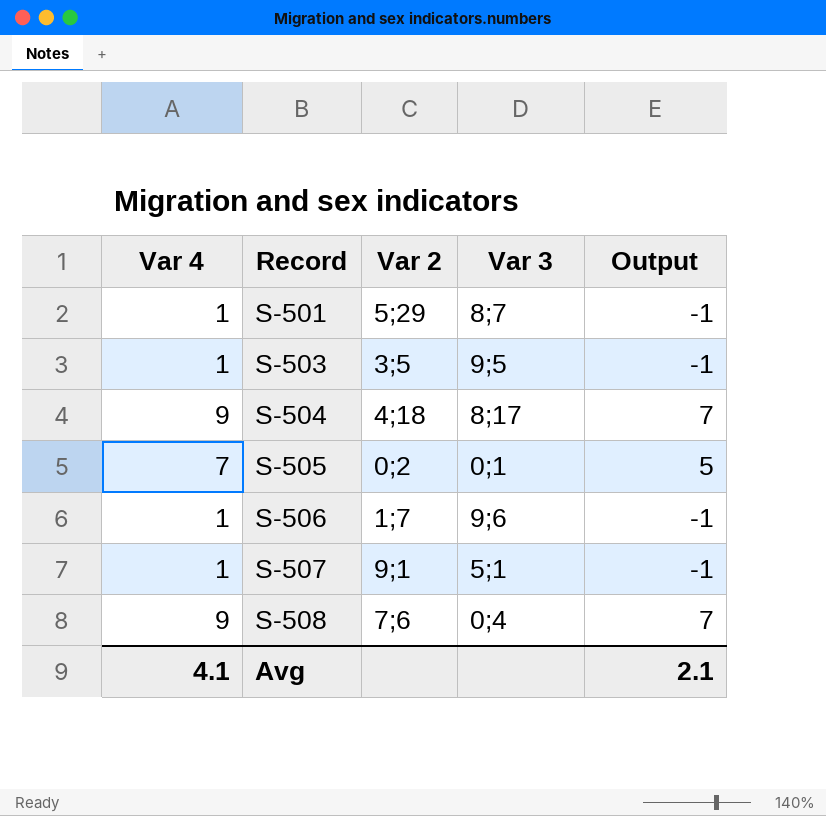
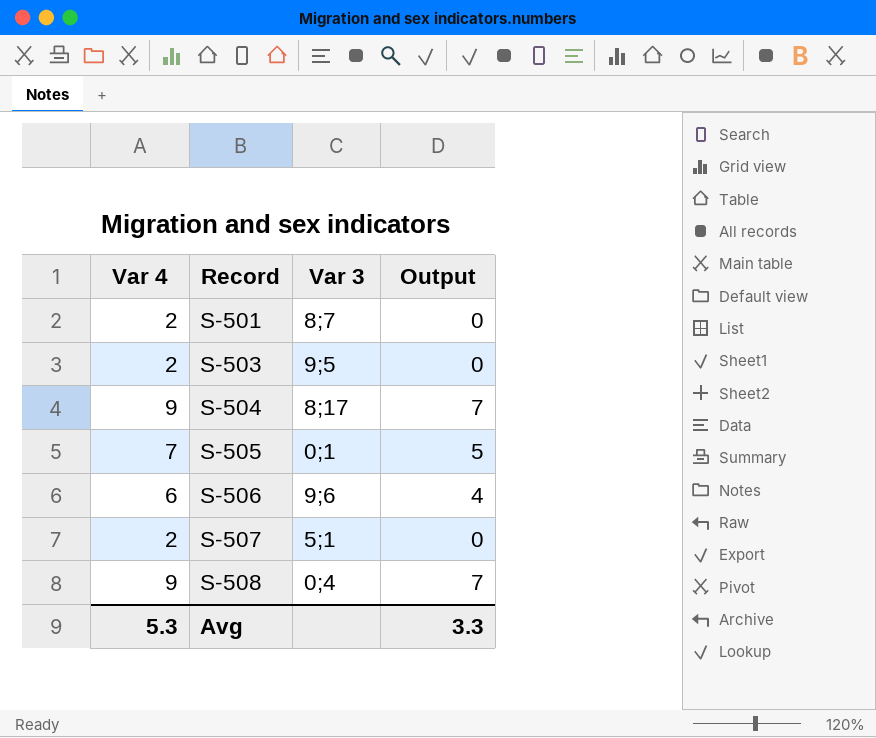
column Var 2 | position: 3 -> none
S-501 | Var 4: 1 -> 2
S-501 | Output: -1 -> 0
S-503 | Var 4: 1 -> 2
S-503 | Output: -1 -> 0
S-506 | Var 4: 1 -> 6
S-506 | Output: -1 -> 4
S-507 | Var 4: 1 -> 2
S-507 | Output: -1 -> 0
Avg | Var 4: 4.1 -> 5.3
Avg | Output: 2.1 -> 3.3

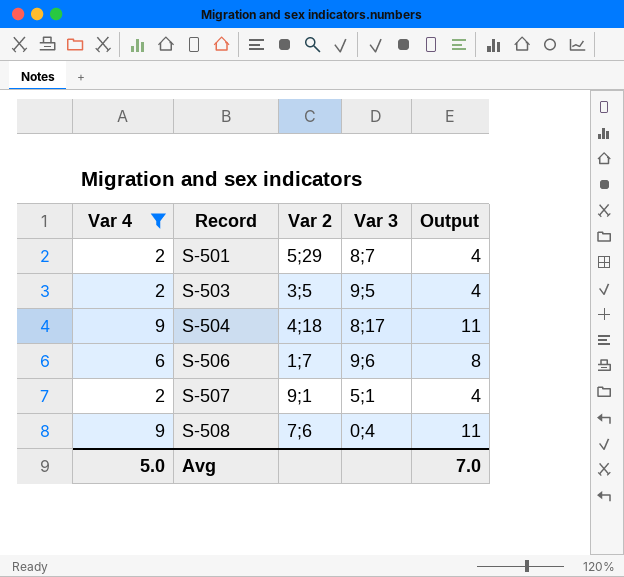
filter: none -> Var 4 != 7
column Var 2 | position: none -> 3
column Output | formula: [Var 4] - 2 -> [Var 4] + 2
Avg | Var 4: 5.3 -> 5.0
Avg | Output: 3.3 -> 7.0

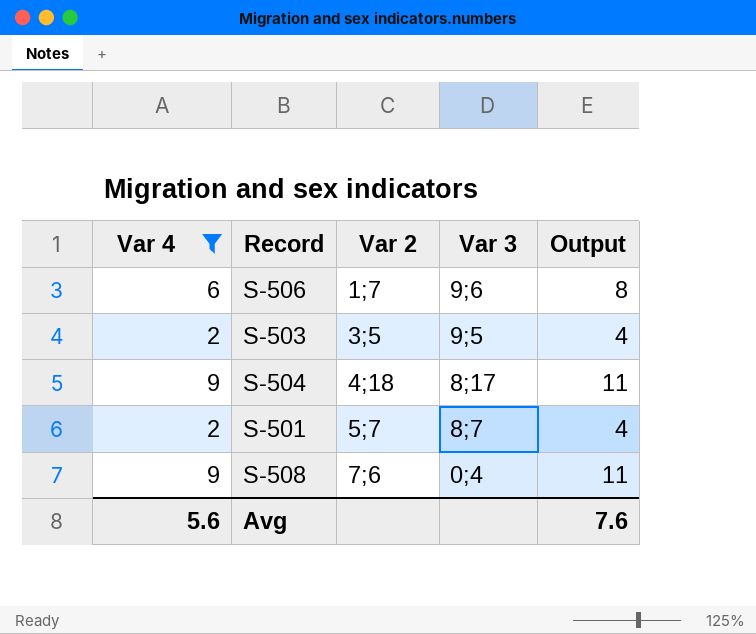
row order: Record ascending -> Var 2 ascending
row S-507: 2 | 9;1 | 5;1 | 4 -> none
S-501 | Var 2: 5;29 -> 5;7
Avg | Var 4: 5.0 -> 5.6
Avg | Output: 7.0 -> 7.6

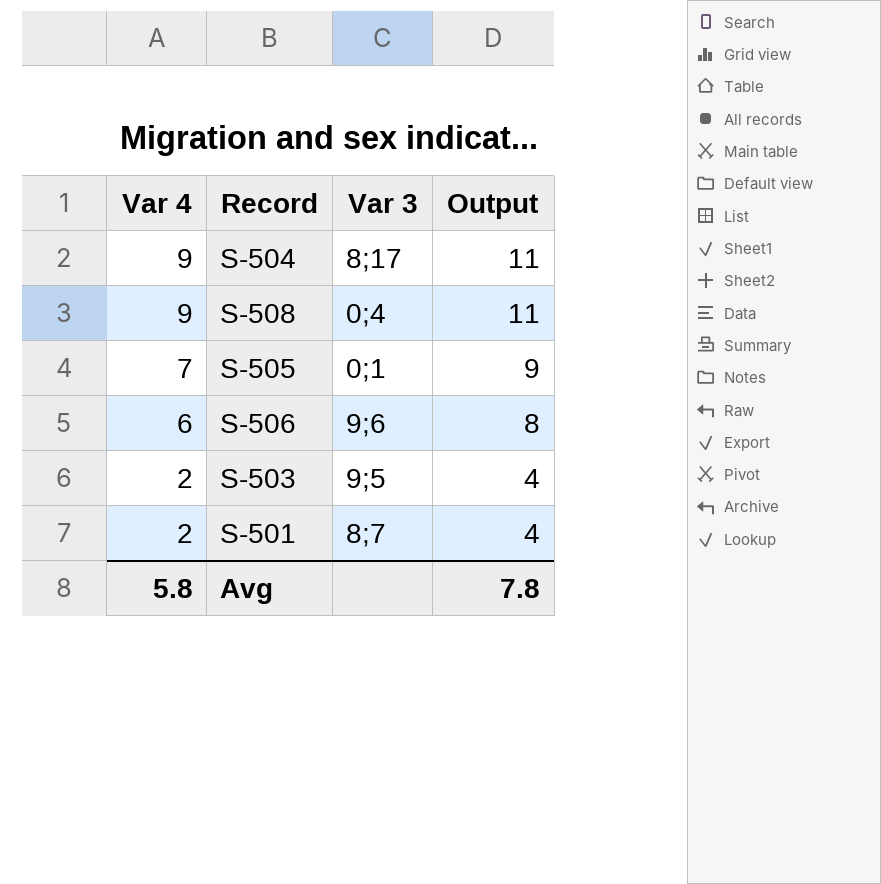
filter: Var 4 != 7 -> none
row order: Var 2 ascending -> Var 4 descending
column Var 2 | position: 3 -> none
Avg | Var 4: 5.6 -> 5.8
Avg | Output: 7.6 -> 7.8

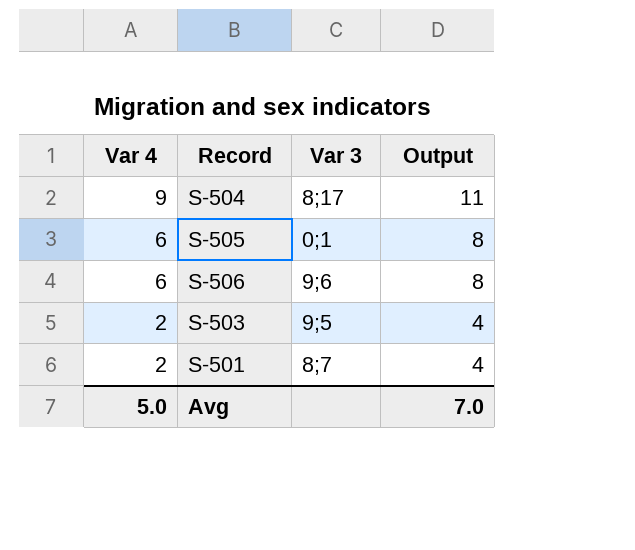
row S-508: 9 | 0;4 | 11 -> none
S-505 | Var 4: 7 -> 6
S-505 | Output: 9 -> 8
Avg | Var 4: 5.8 -> 5.0
Avg | Output: 7.8 -> 7.0

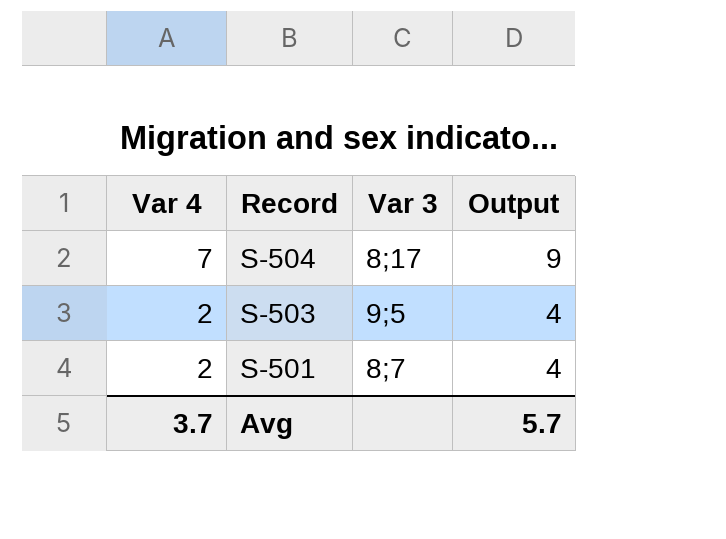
row S-505: 6 | 0;1 | 8 -> none
row S-506: 6 | 9;6 | 8 -> none
S-504 | Var 4: 9 -> 7
S-504 | Output: 11 -> 9
Avg | Var 4: 5.0 -> 3.7
Avg | Output: 7.0 -> 5.7

